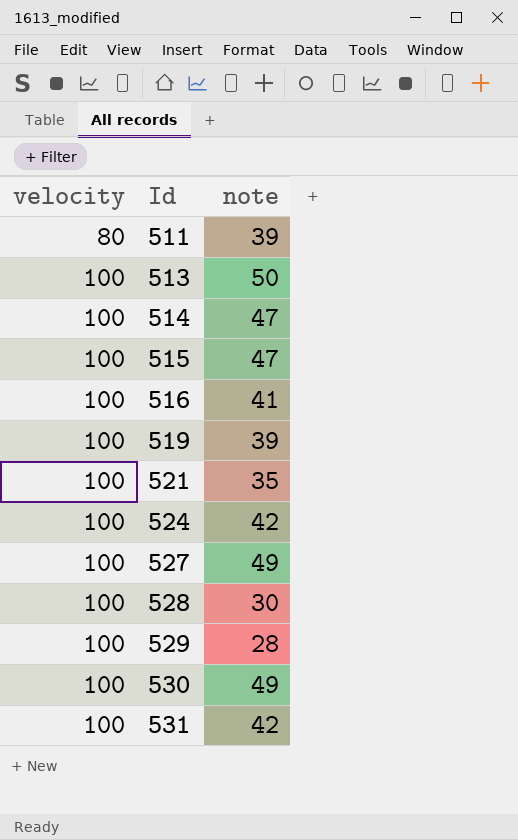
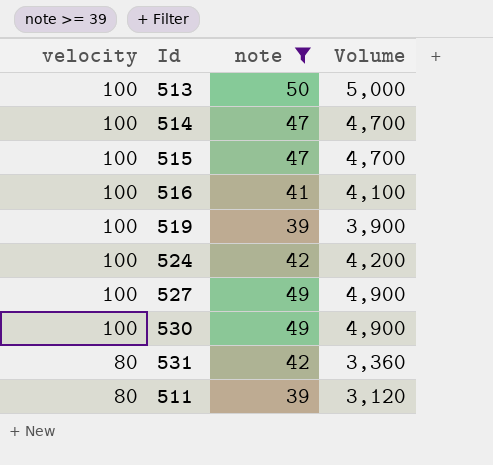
filter: none -> note >= 39
row order: velocity ascending -> velocity descending
column Volume | formula: none -> [velocity] * [note]
531 | velocity: 100 -> 80

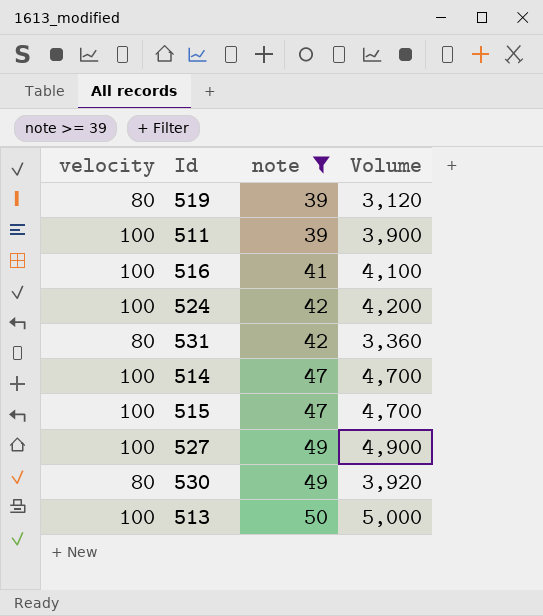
row order: velocity descending -> note ascending
519 | velocity: 100 -> 80
519 | Volume: 3,900 -> 3,120
511 | velocity: 80 -> 100
511 | Volume: 3,120 -> 3,900
530 | velocity: 100 -> 80
530 | Volume: 4,900 -> 3,920

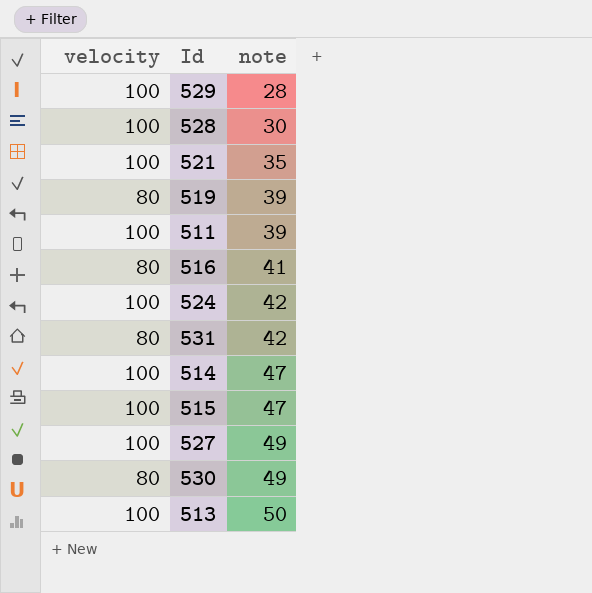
filter: note >= 39 -> none
column Volume | formula: [velocity] * [note] -> none
516 | velocity: 100 -> 80

